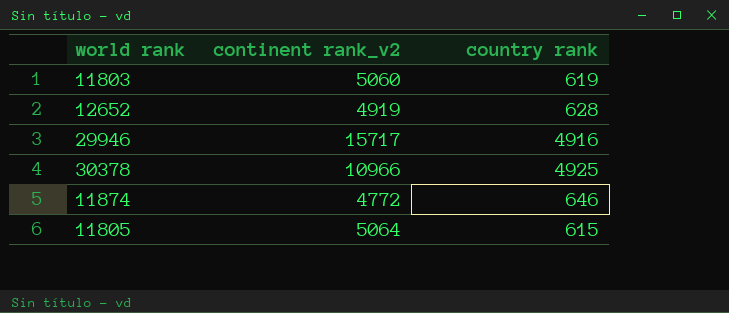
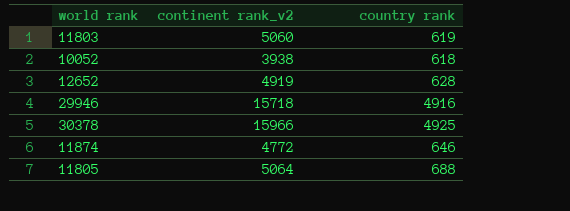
row 10052: none -> 3938 | 618
29946 | continent rank_v2: 15717 -> 15718
30378 | continent rank_v2: 10966 -> 15966
11805 | country rank: 615 -> 688

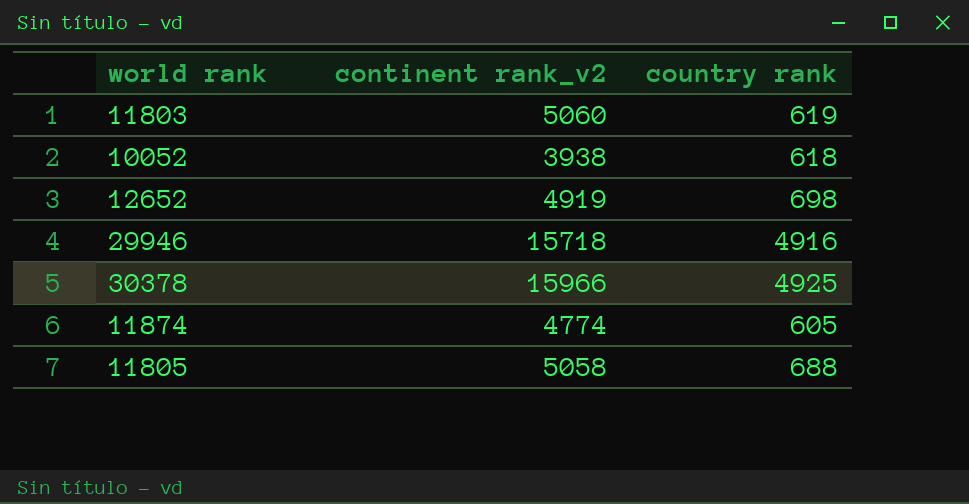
12652 | country rank: 628 -> 698
11874 | continent rank_v2: 4772 -> 4774
11874 | country rank: 646 -> 605
11805 | continent rank_v2: 5064 -> 5058

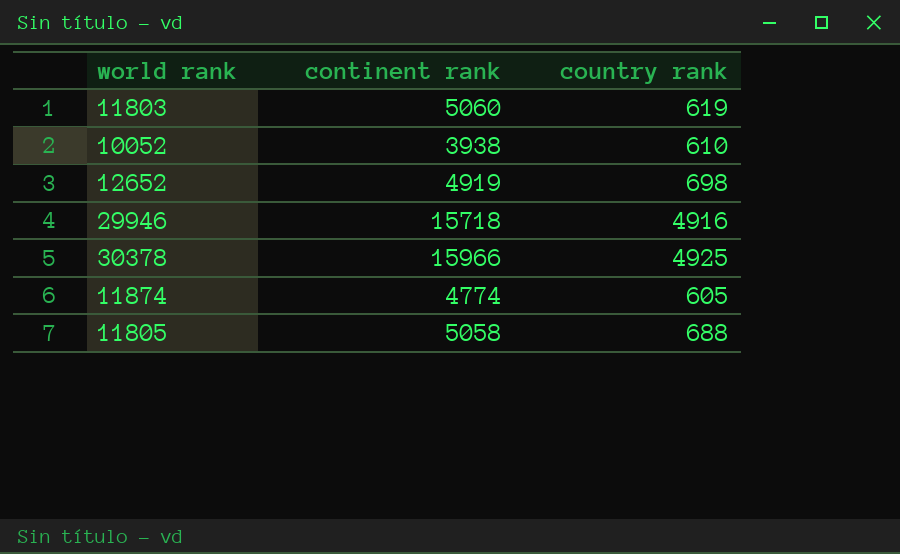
column name: continent rank_v2 -> continent rank
10052 | country rank: 618 -> 610

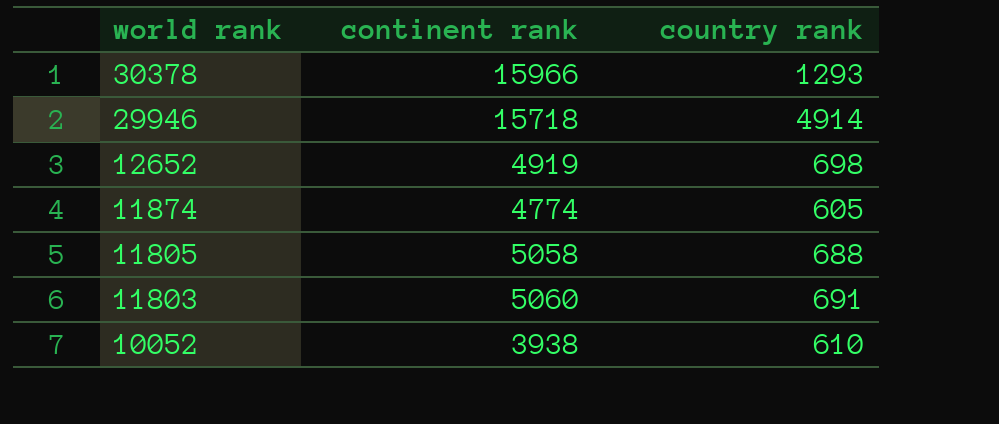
row order: none -> world rank descending
30378 | country rank: 4925 -> 1293
29946 | country rank: 4916 -> 4914
11803 | country rank: 619 -> 691

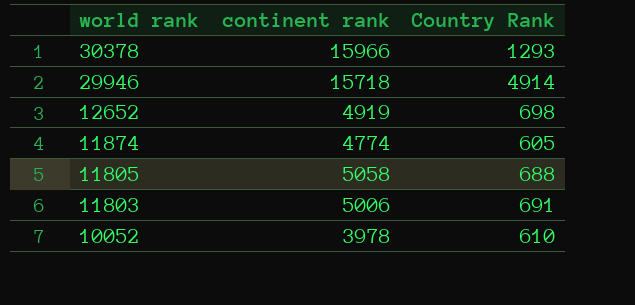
column name: country rank -> Country Rank
11803 | continent rank: 5060 -> 5006
10052 | continent rank: 3938 -> 3978

